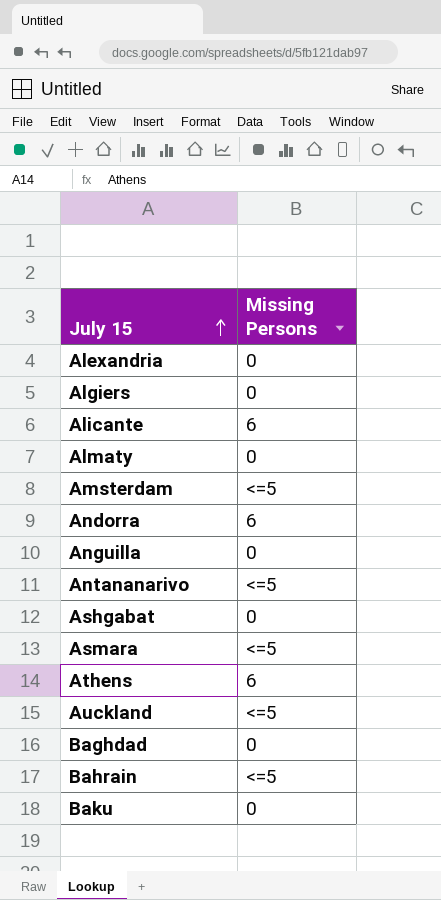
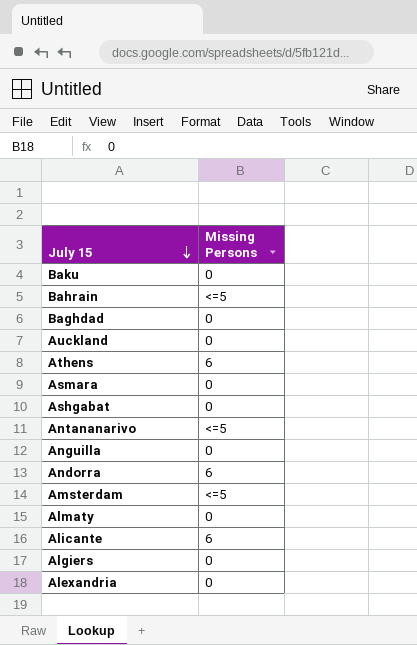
row order: July 15 ascending -> July 15 descending
Auckland | Missing Persons: <=5 -> 0
Asmara | Missing Persons: <=5 -> 0

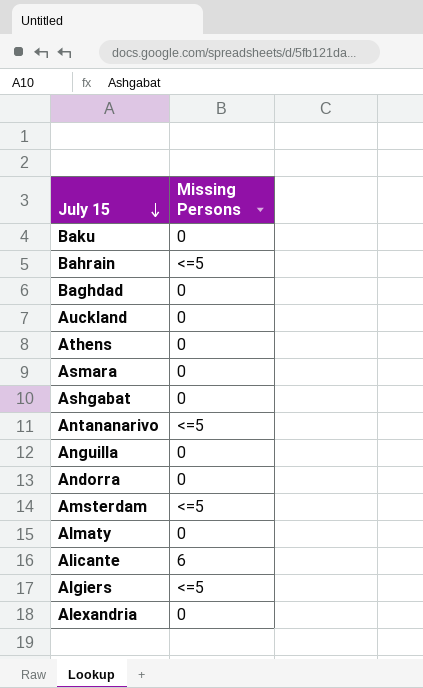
Athens | Missing Persons: 6 -> 0
Andorra | Missing Persons: 6 -> 0
Algiers | Missing Persons: 0 -> <=5

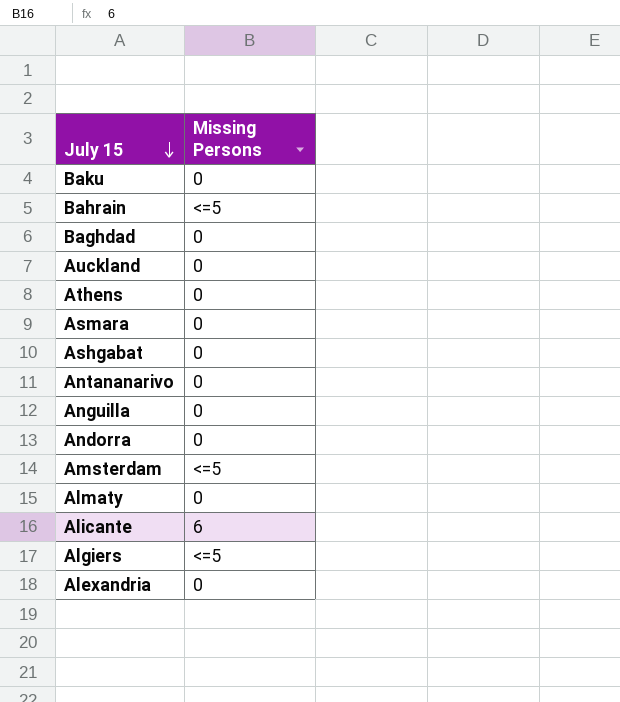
Antananarivo | Missing Persons: <=5 -> 0

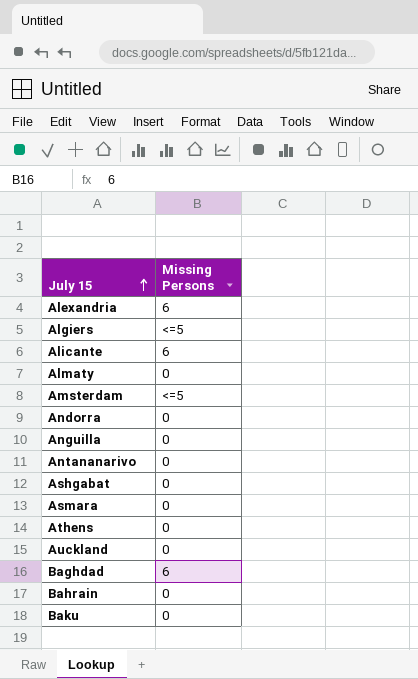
row order: July 15 descending -> July 15 ascending
Alexandria | Missing Persons: 0 -> 6
Baghdad | Missing Persons: 0 -> 6
Bahrain | Missing Persons: <=5 -> 0

